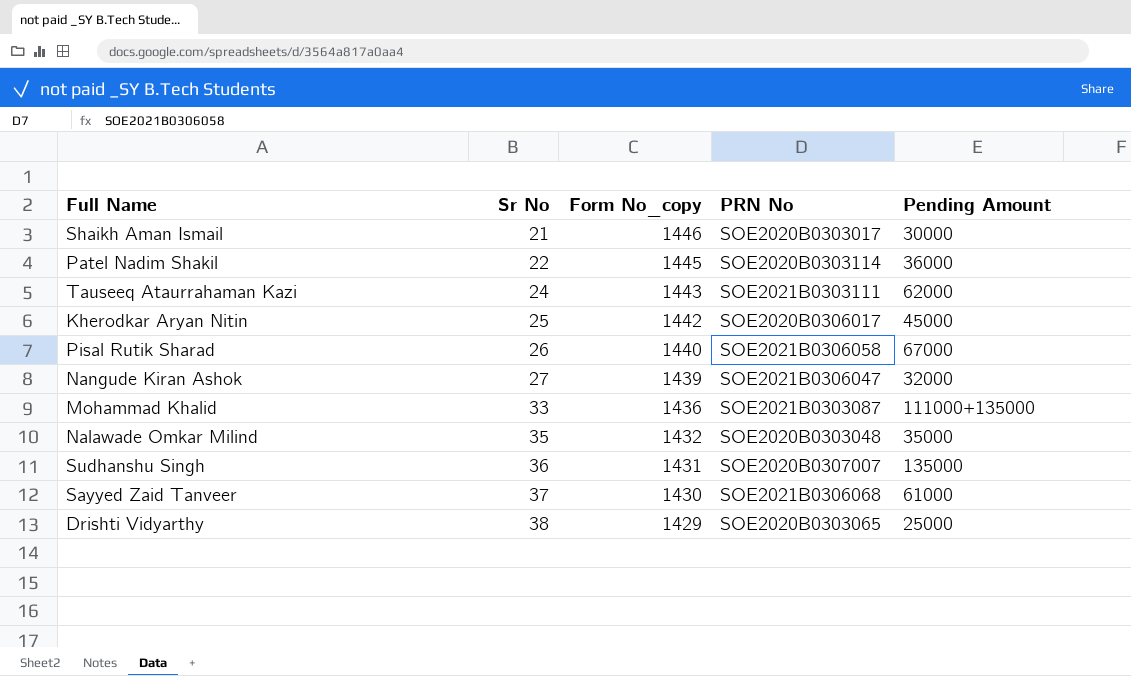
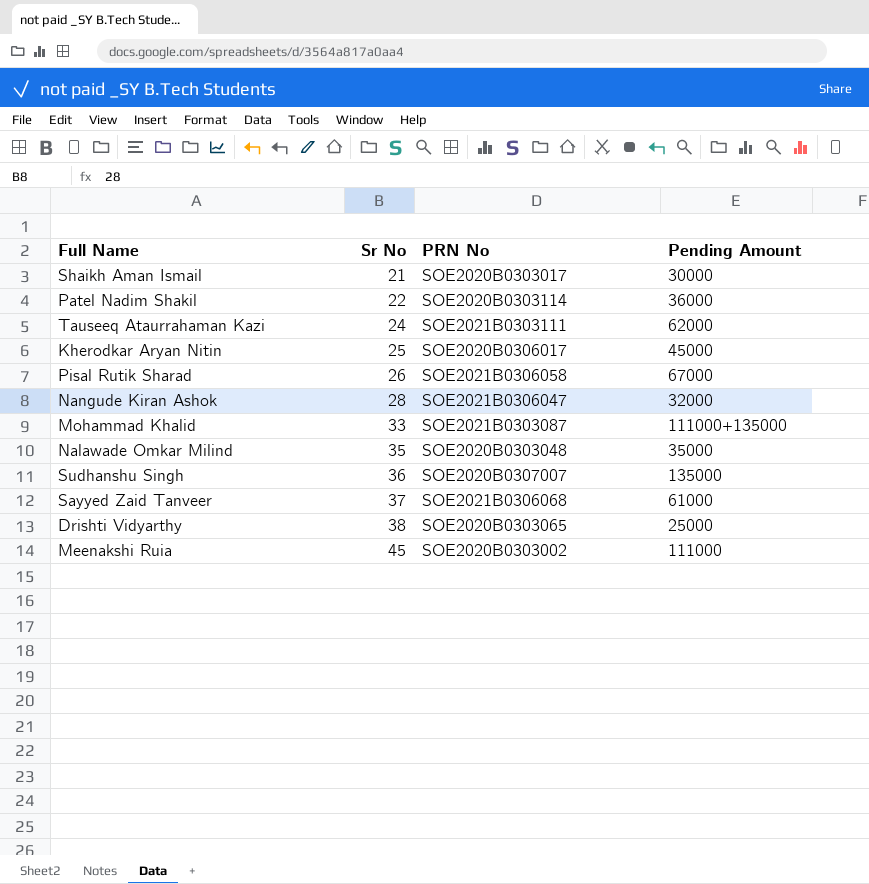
column Form No_copy | position: 3 -> none
Nangude Kiran Ashok | Sr No: 27 -> 28
row Meenakshi Ruia: none -> 45 | SOE2020B0303002 | 111000

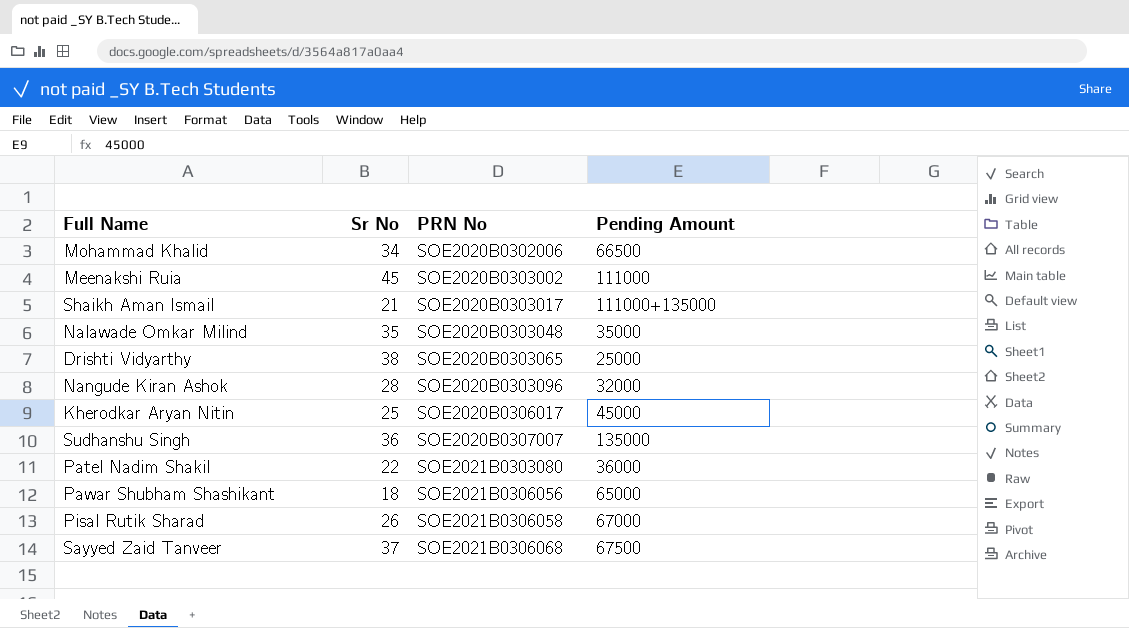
row order: Sr No ascending -> PRN No ascending
row Tauseeq Ataurrahaman Kazi: 24 | SOE2021B0303111 | 62000 -> none
Mohammad Khalid | Sr No: 33 -> 34
Mohammad Khalid | PRN No: SOE2021B0303087 -> SOE2020B0302006
Mohammad Khalid | Pending Amount: 111000+135000 -> 66500
Shaikh Aman Ismail | Pending Amount: 30000 -> 111000+135000
Nangude Kiran Ashok | PRN No: SOE2021B0306047 -> SOE2020B0303096
Patel Nadim Shakil | PRN No: SOE2020B0303114 -> SOE2021B0303080
row Pawar Shubham Shashikant: none -> 18 | SOE2021B0306056 | 65000
Sayyed Zaid Tanveer | Pending Amount: 61000 -> 67500

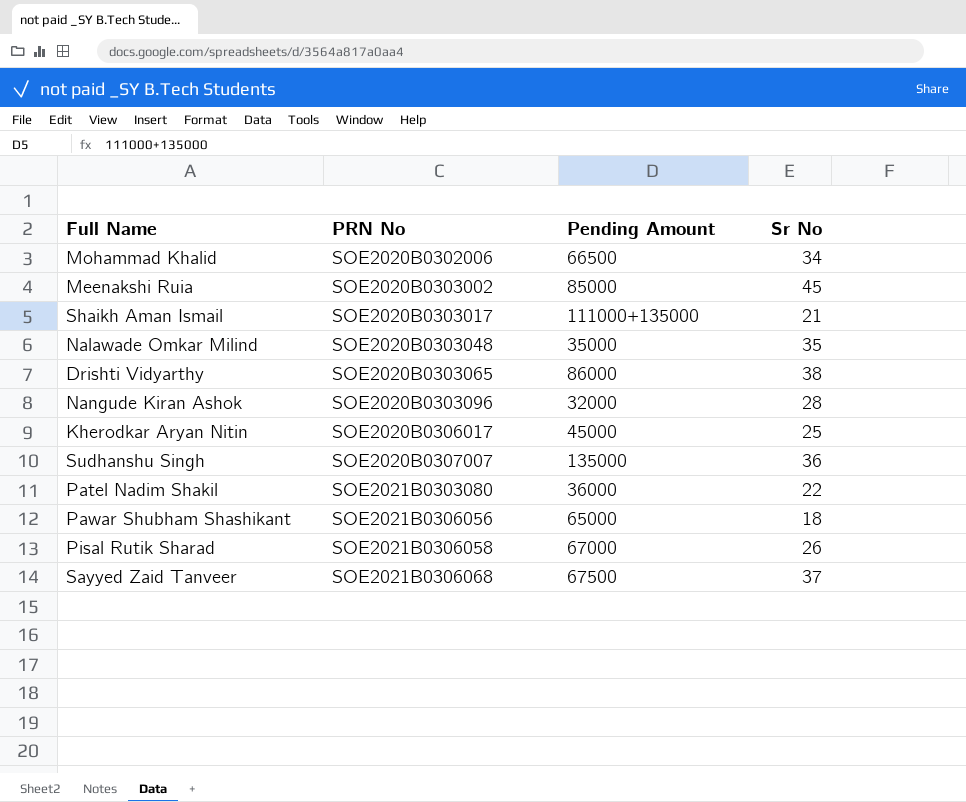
column Sr No | position: 2 -> 4
Meenakshi Ruia | Pending Amount: 111000 -> 85000
Drishti Vidyarthy | Pending Amount: 25000 -> 86000

